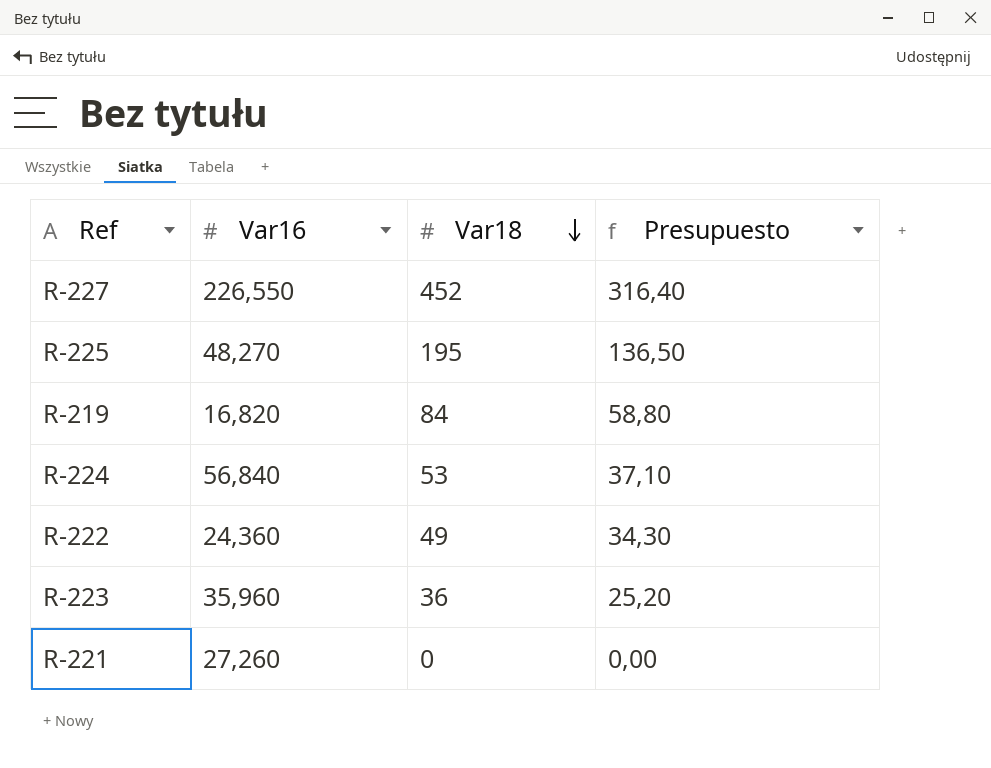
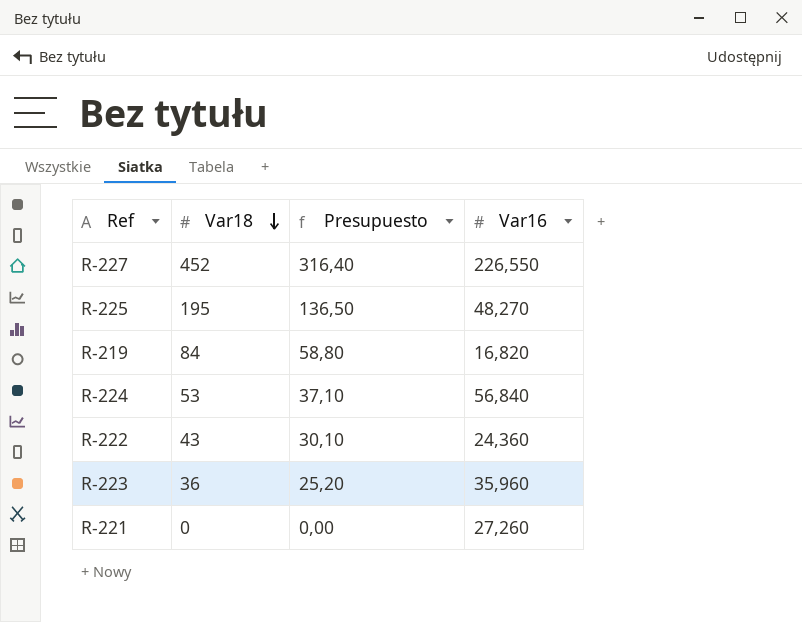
column Var16 | position: 2 -> 4
R-222 | Var18: 49 -> 43
R-222 | Presupuesto: 34,30 -> 30,10

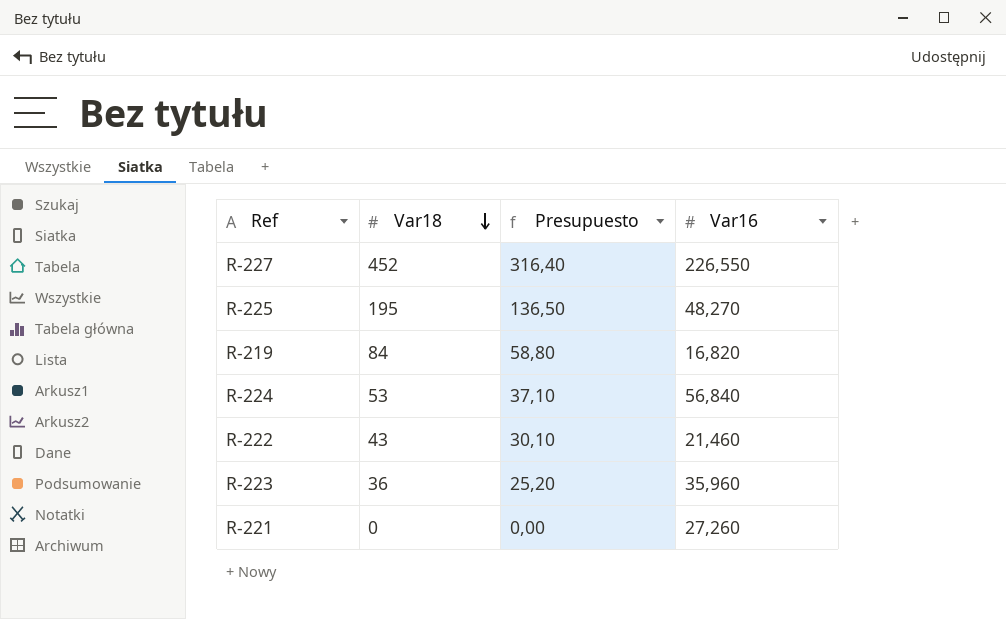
R-222 | Var16: 24,360 -> 21,460

